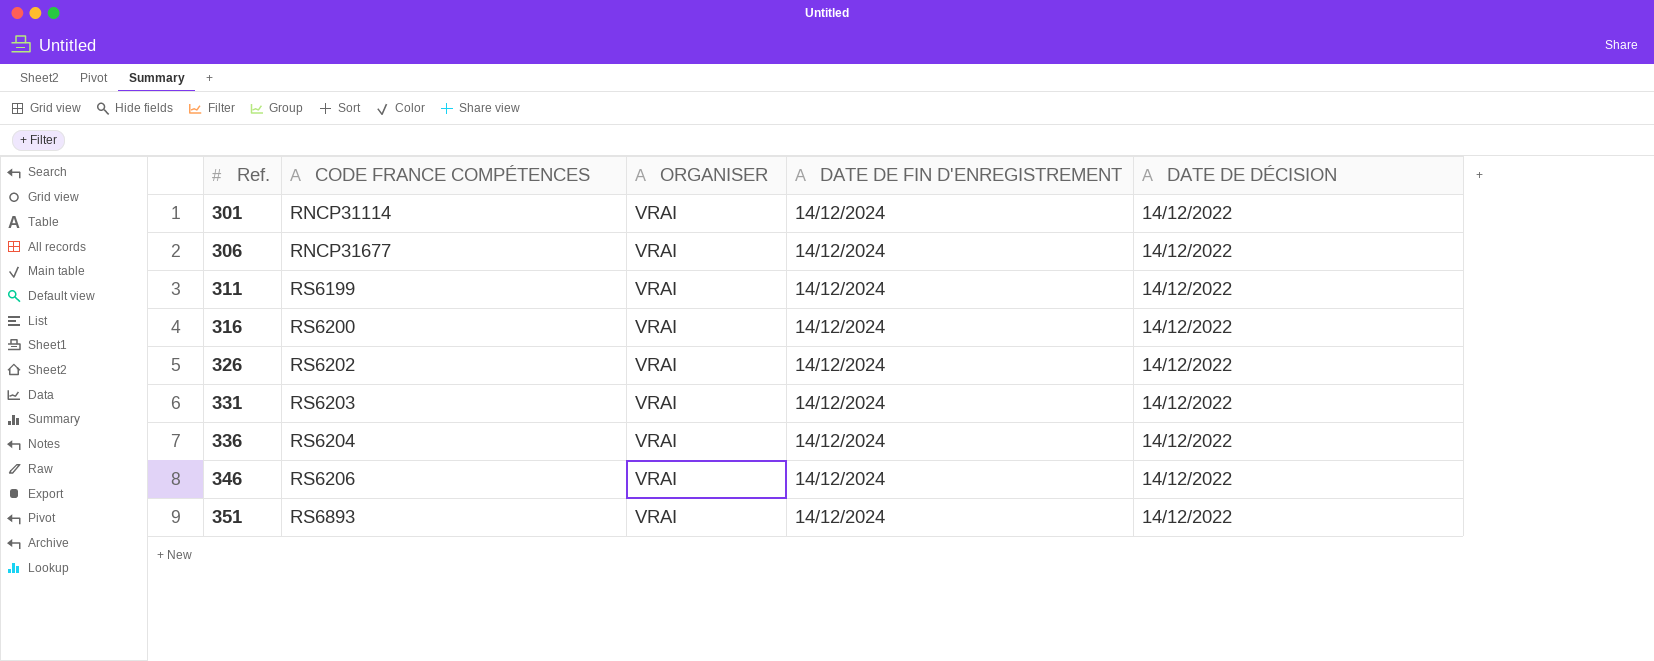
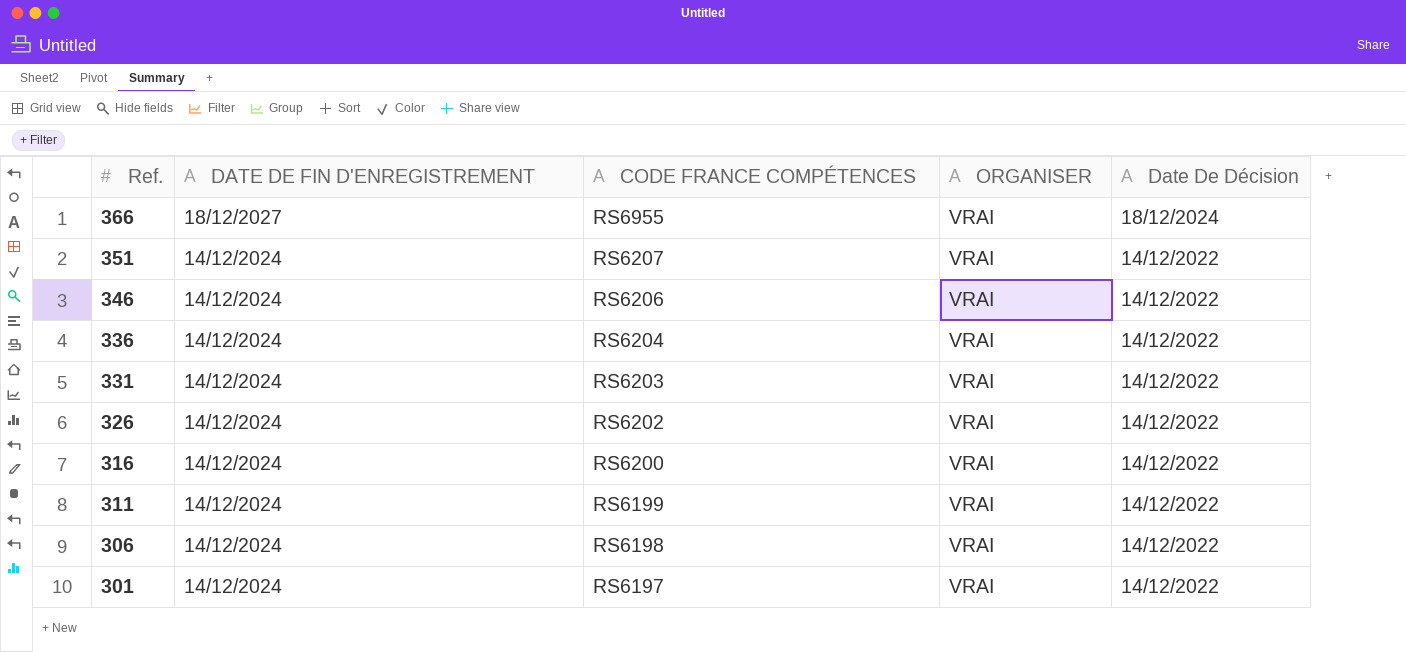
row order: Ref. ascending -> Ref. descending
column DATE DE FIN D'ENREGISTREMENT | position: 4 -> 2
column name: DATE DE DÉCISION -> Date De Décision
row 366: none -> 18/12/2027 | RS6955 | VRAI | 18/12/2024
351 | CODE FRANCE COMPÉTENCES: RS6893 -> RS6207
306 | CODE FRANCE COMPÉTENCES: RNCP31677 -> RS6198
301 | CODE FRANCE COMPÉTENCES: RNCP31114 -> RS6197

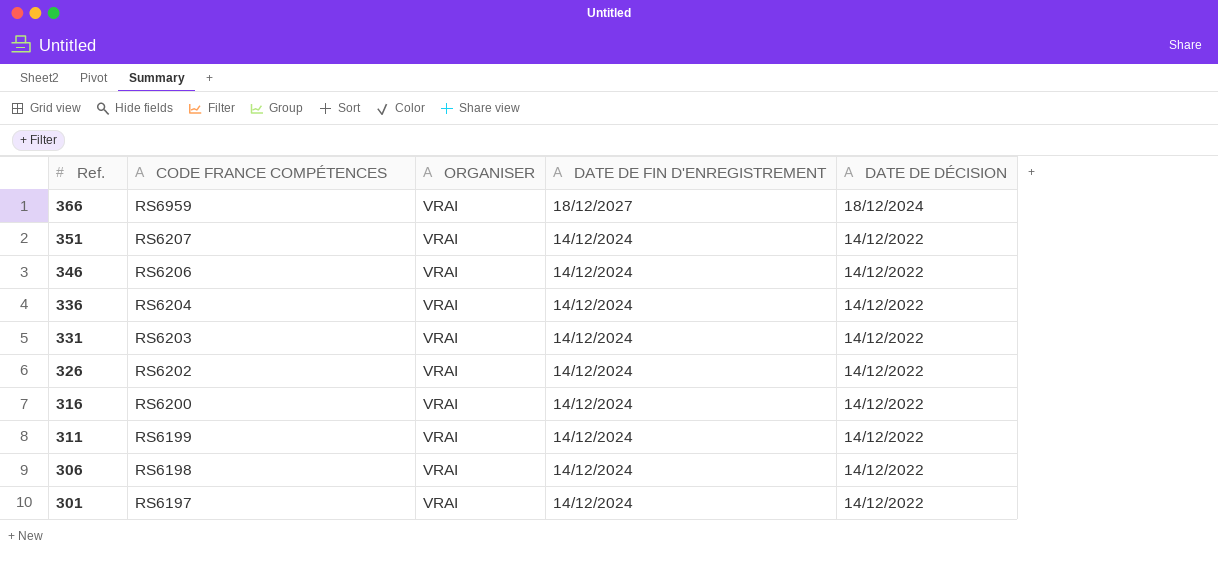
column DATE DE FIN D'ENREGISTREMENT | position: 2 -> 4
column name: Date De Décision -> DATE DE DÉCISION
366 | CODE FRANCE COMPÉTENCES: RS6955 -> RS6959

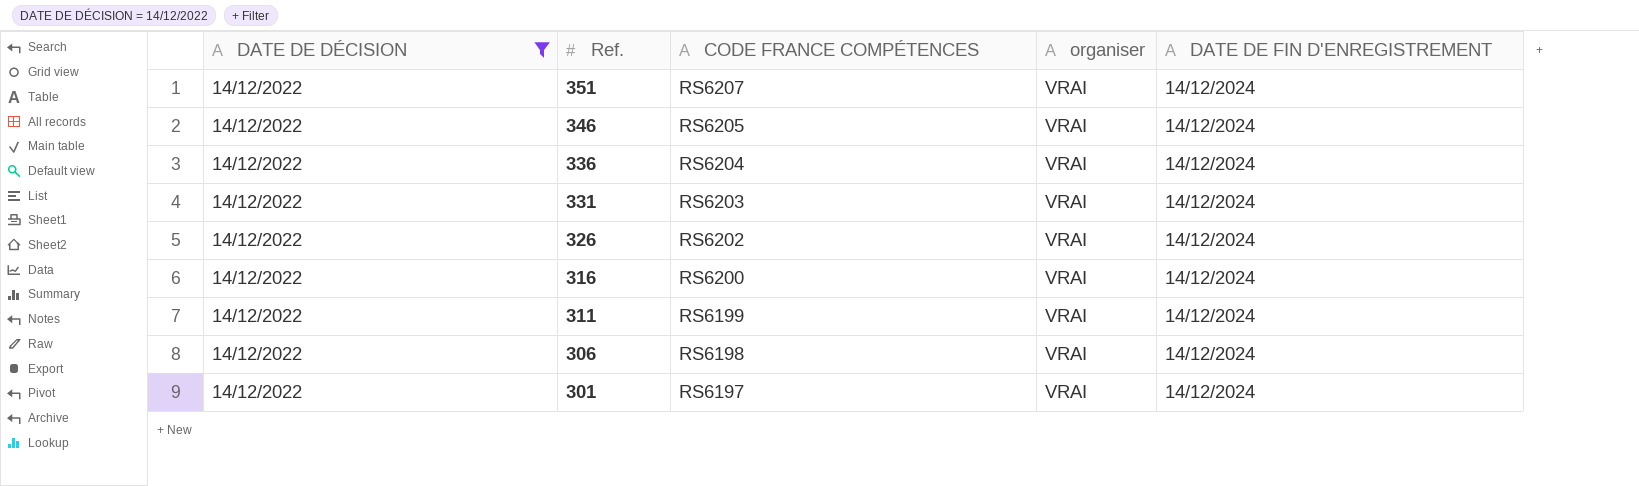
filter: none -> DATE DE DÉCISION = 14/12/2022
column DATE DE DÉCISION | position: 5 -> 1
column name: ORGANISER -> organiser
346 | CODE FRANCE COMPÉTENCES: RS6206 -> RS6205

